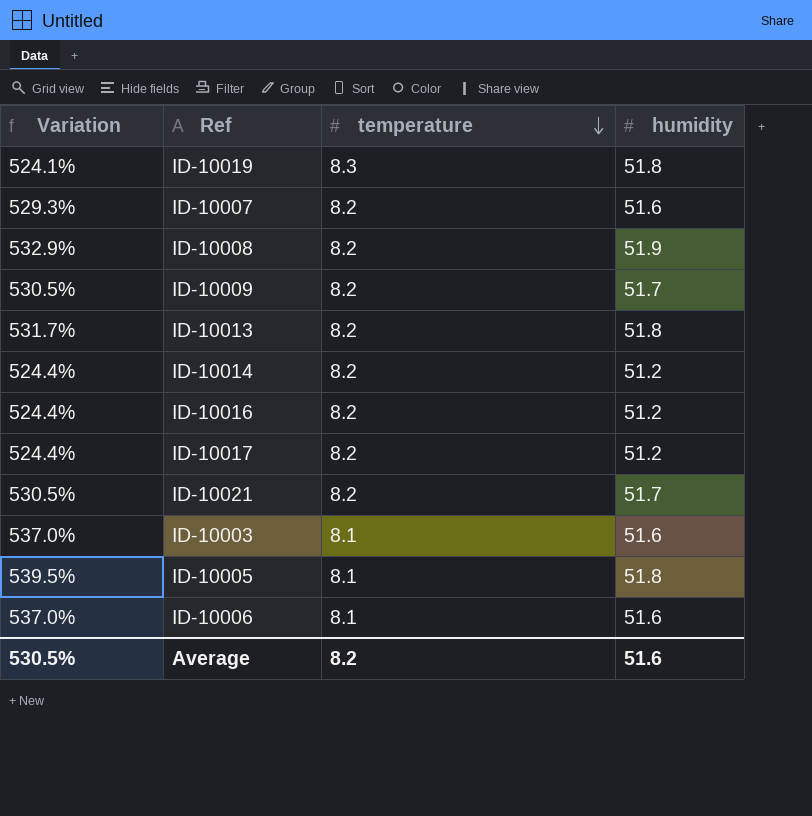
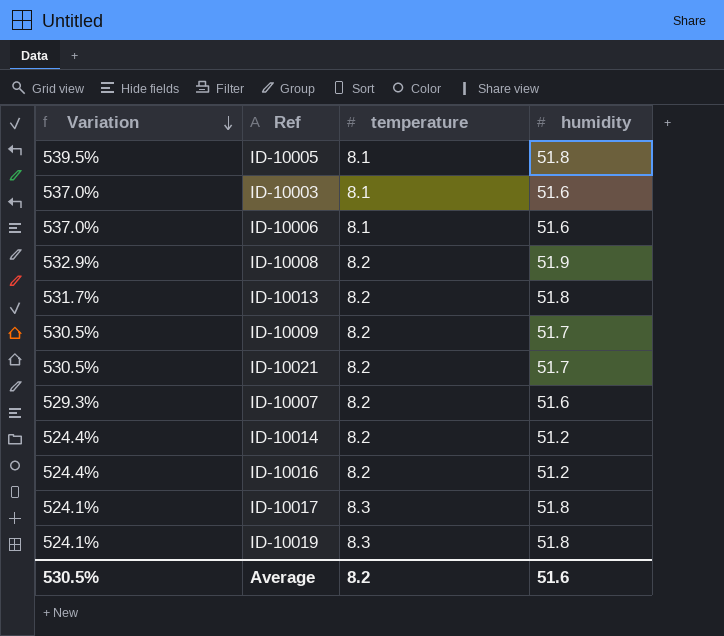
row order: temperature descending -> Variation descending
ID-10017 | Variation: 524.4% -> 524.1%
ID-10017 | temperature: 8.2 -> 8.3
ID-10017 | humidity: 51.2 -> 51.8

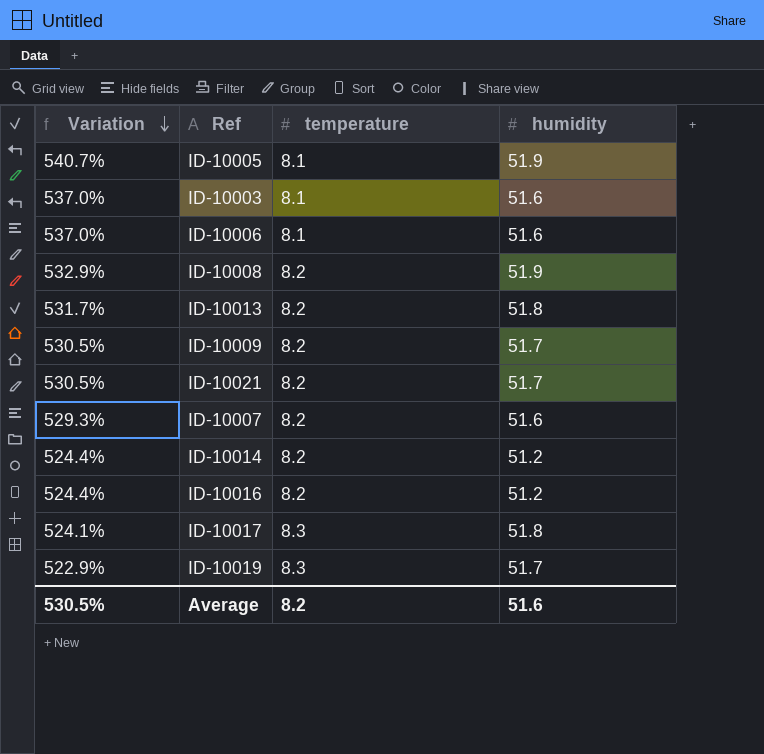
ID-10005 | Variation: 539.5% -> 540.7%
ID-10005 | humidity: 51.8 -> 51.9
ID-10019 | Variation: 524.1% -> 522.9%
ID-10019 | humidity: 51.8 -> 51.7

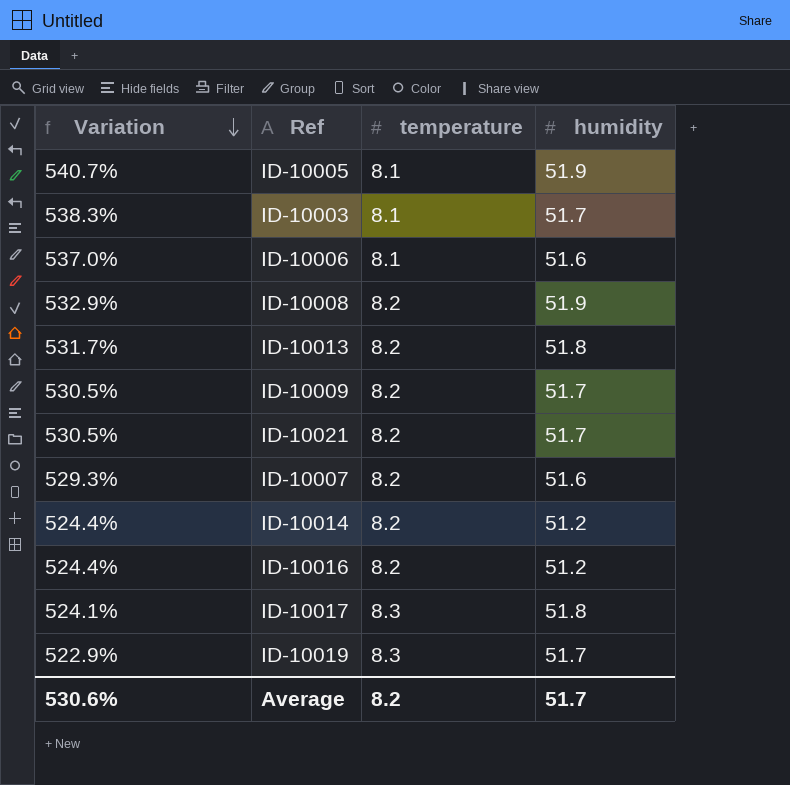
ID-10003 | Variation: 537.0% -> 538.3%
ID-10003 | humidity: 51.6 -> 51.7
Average | Variation: 530.5% -> 530.6%
Average | humidity: 51.6 -> 51.7

